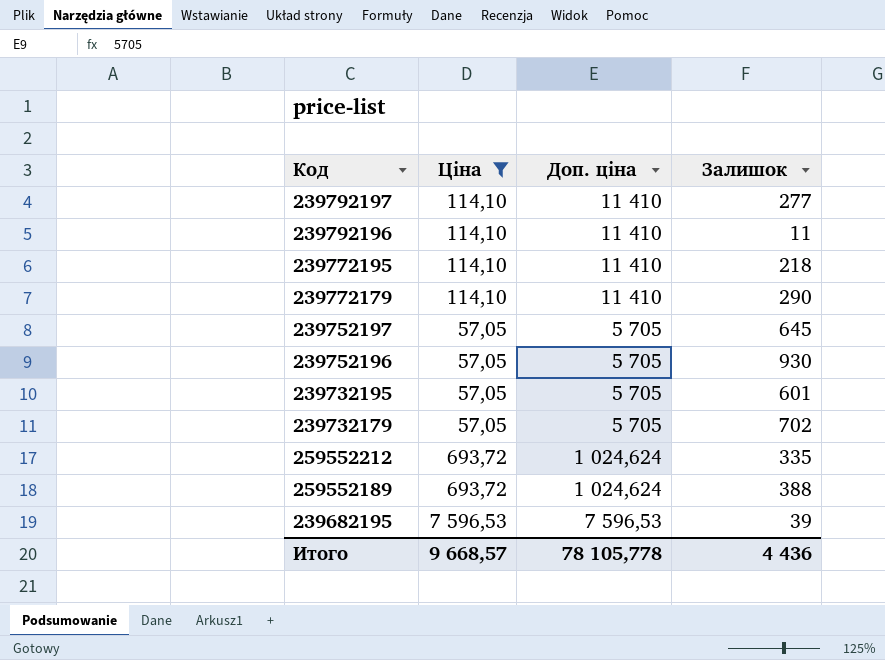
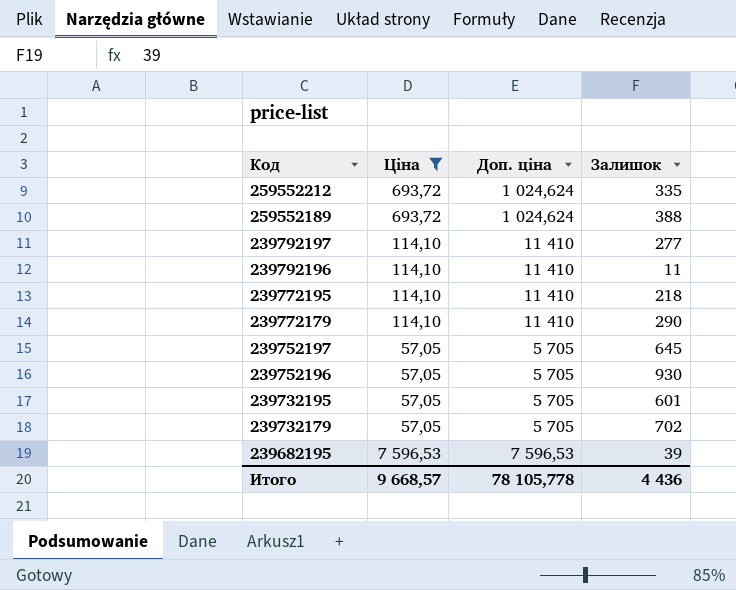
row order: none -> Код descending

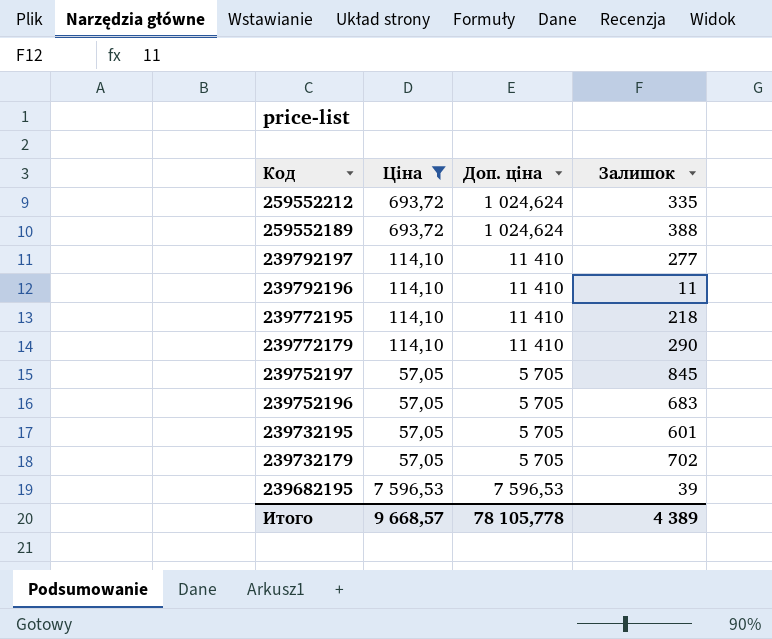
239752197 | Залишок: 645 -> 845
239752196 | Залишок: 930 -> 683
Итого | Залишок: 4 436 -> 4 389

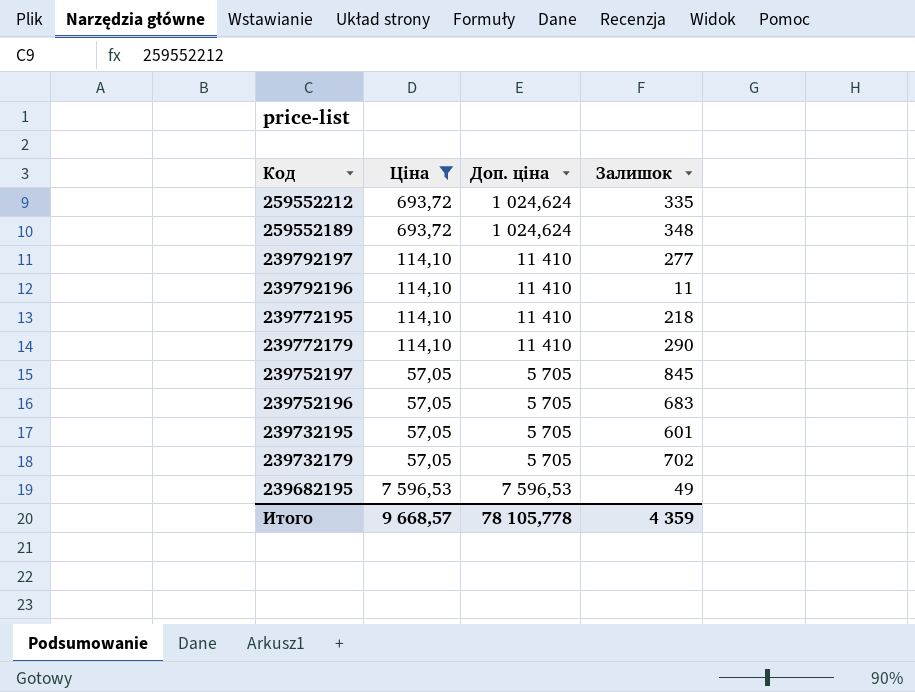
259552189 | Залишок: 388 -> 348
239682195 | Залишок: 39 -> 49
Итого | Залишок: 4 389 -> 4 359

